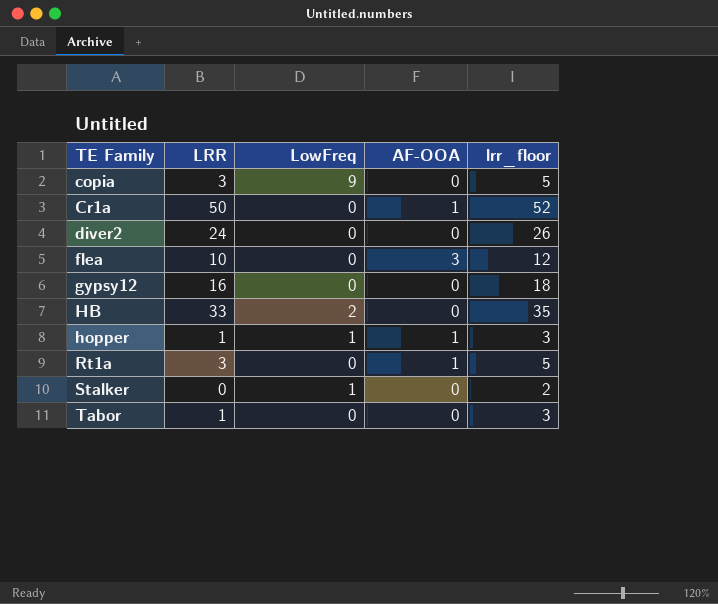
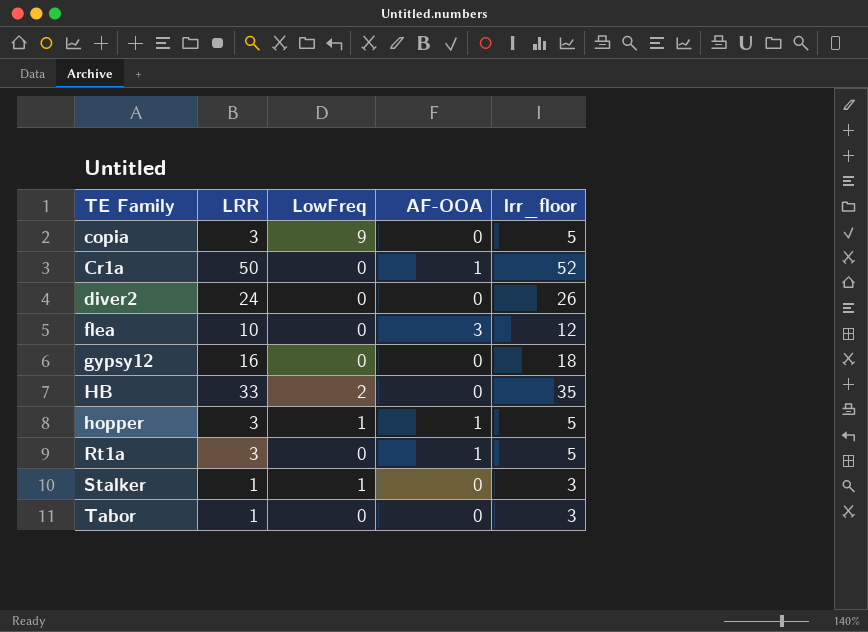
hopper | LRR: 1 -> 3
hopper | lrr_floor: 3 -> 5
Stalker | LRR: 0 -> 1
Stalker | lrr_floor: 2 -> 3

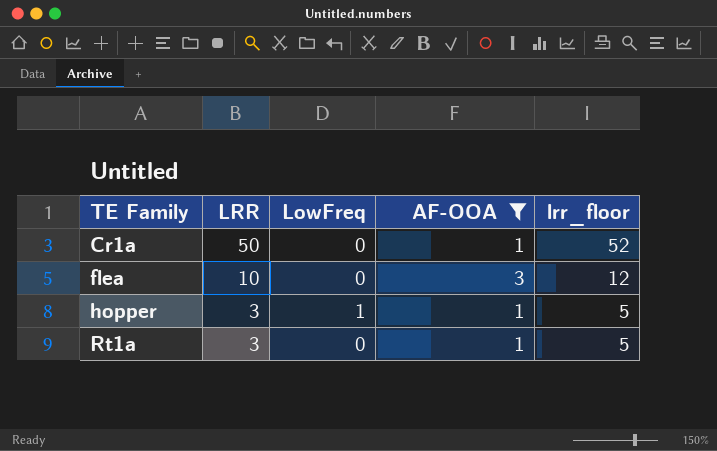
filter: none -> AF-OOA != 0

